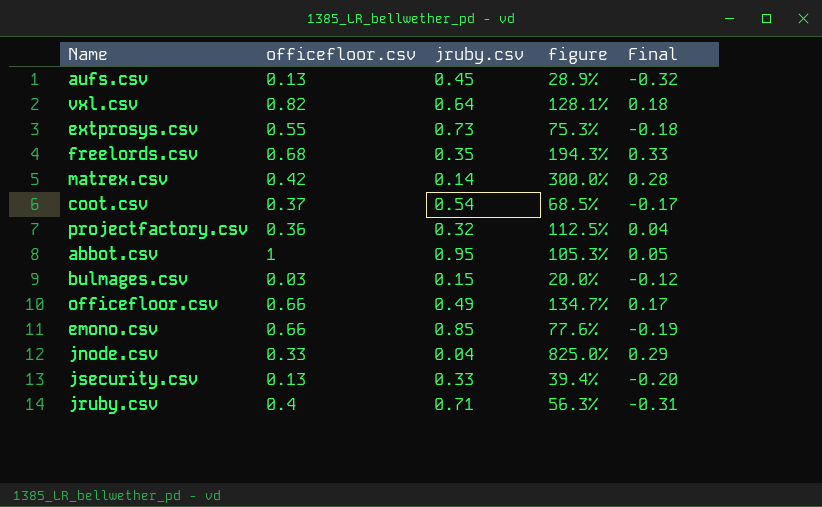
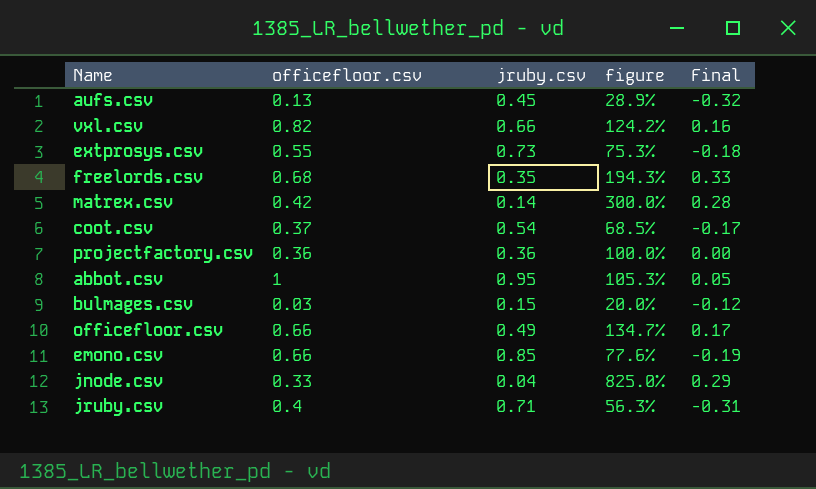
row jsecurity.csv: 0.13 | 0.33 | 39.4% | -0.20 -> none
vxl.csv | jruby.csv: 0.64 -> 0.66
vxl.csv | figure: 128.1% -> 124.2%
vxl.csv | Final: 0.18 -> 0.16
projectfactory.csv | jruby.csv: 0.32 -> 0.36
projectfactory.csv | figure: 112.5% -> 100.0%
projectfactory.csv | Final: 0.04 -> 0.00

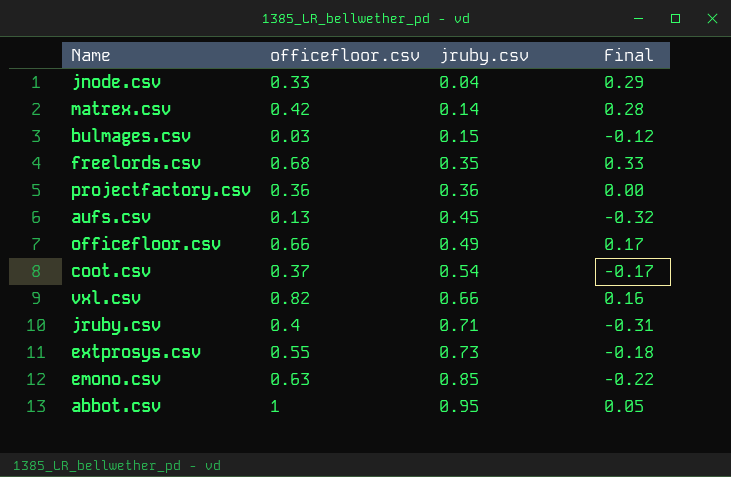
row order: none -> jruby.csv ascending
column figure | formula: [officefloor.csv] / [jruby.csv] -> none
emono.csv | officefloor.csv: 0.66 -> 0.63
emono.csv | Final: -0.19 -> -0.22

